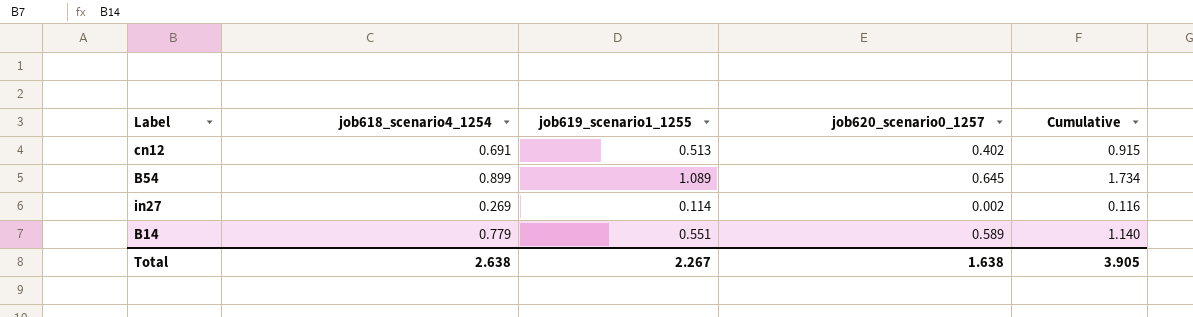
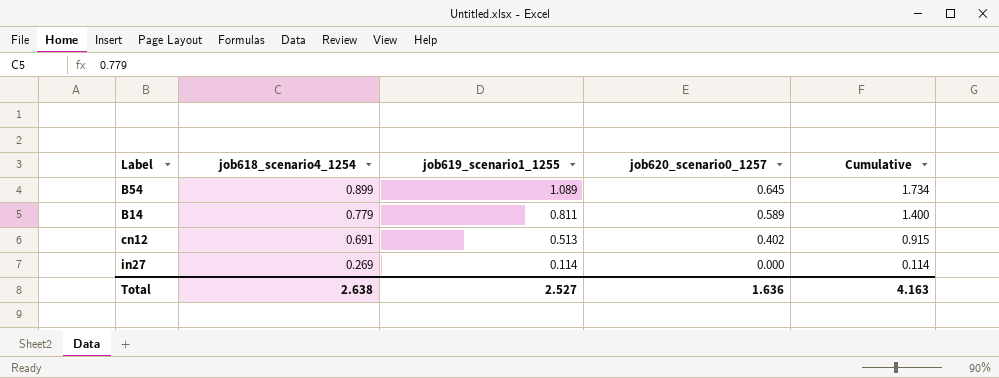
row order: none -> job618_scenario4_1254 descending
B14 | job619_scenario1_1255: 0.551 -> 0.811
B14 | Cumulative: 1.140 -> 1.400
in27 | job620_scenario0_1257: 0.002 -> 0.000
in27 | Cumulative: 0.116 -> 0.114
Total | job619_scenario1_1255: 2.267 -> 2.527
Total | job620_scenario0_1257: 1.638 -> 1.636
Total | Cumulative: 3.905 -> 4.163

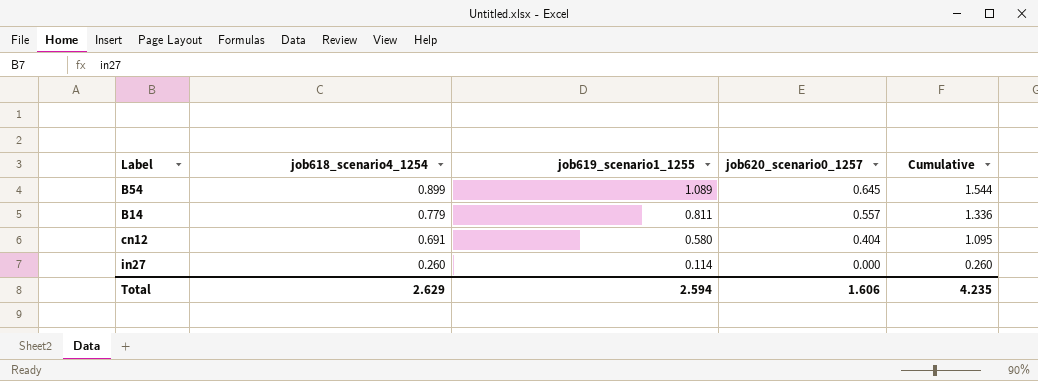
column Cumulative | formula: [job619_scenario1_1255] + [job620_scenario0_1257] -> [job618_scenario4_1254] + [job620_scenario0_1257]
B14 | job620_scenario0_1257: 0.589 -> 0.557
cn12 | job619_scenario1_1255: 0.513 -> 0.580
cn12 | job620_scenario0_1257: 0.402 -> 0.404
in27 | job618_scenario4_1254: 0.269 -> 0.260
Total | job618_scenario4_1254: 2.638 -> 2.629
Total | job619_scenario1_1255: 2.527 -> 2.594
Total | job620_scenario0_1257: 1.636 -> 1.606
Total | Cumulative: 4.163 -> 4.235

